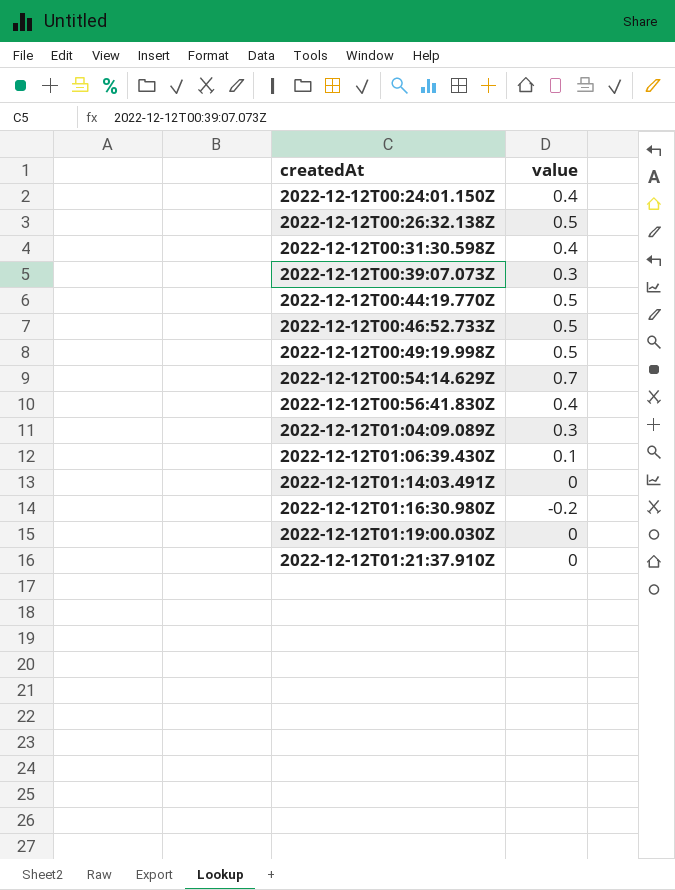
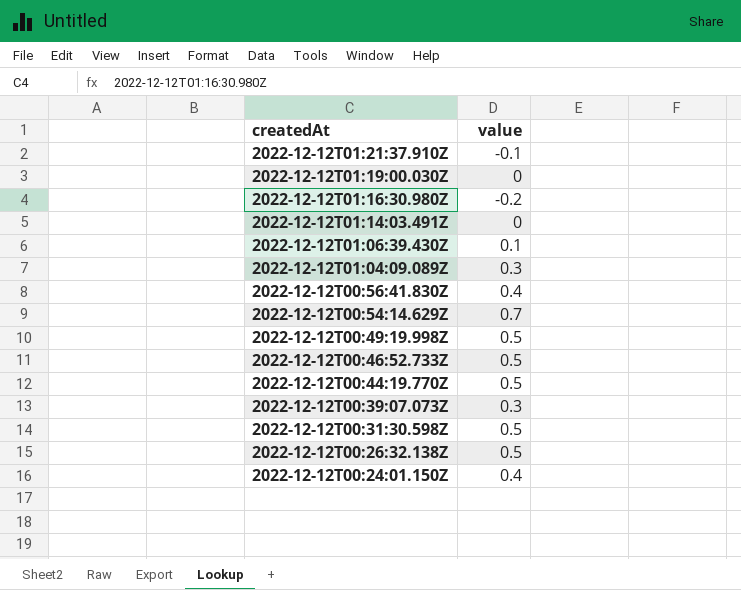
row order: createdAt ascending -> createdAt descending
2022-12-12T01:21:37.910Z | value: 0 -> -0.1
2022-12-12T00:31:30.598Z | value: 0.4 -> 0.5

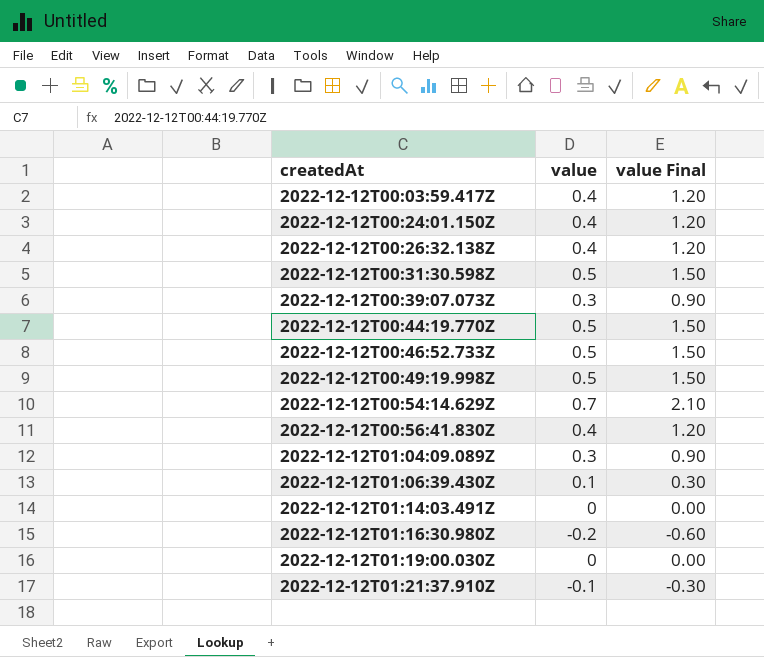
row order: createdAt descending -> createdAt ascending
column value Final | formula: none -> [value] * 3
row 2022-12-12T00:03:59.417Z: none -> 0.4 | 1.20
2022-12-12T00:26:32.138Z | value: 0.5 -> 0.4

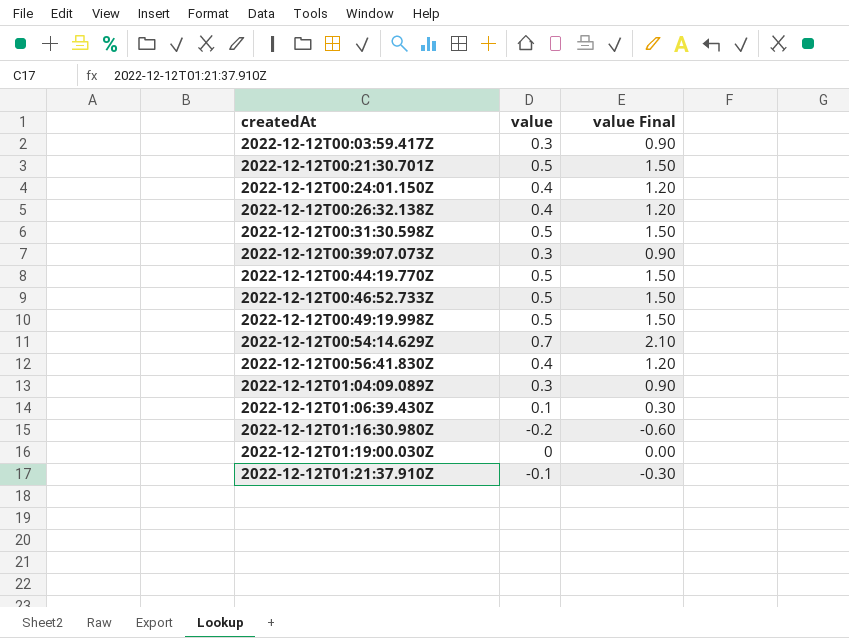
row 2022-12-12T01:14:03.491Z: 0 | 0.00 -> none
2022-12-12T00:03:59.417Z | value: 0.4 -> 0.3
2022-12-12T00:03:59.417Z | value Final: 1.20 -> 0.90
row 2022-12-12T00:21:30.701Z: none -> 0.5 | 1.50

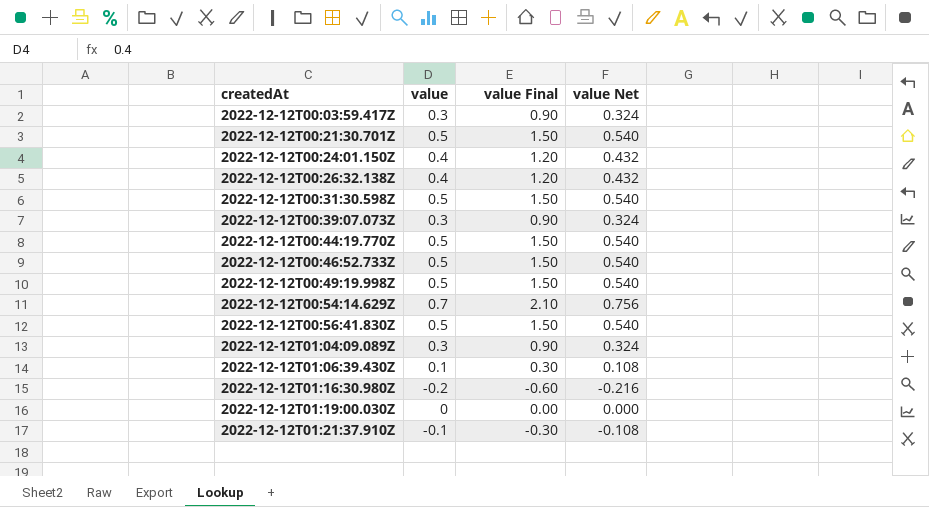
column value Net | formula: none -> [value] * 1.08
2022-12-12T00:56:41.830Z | value: 0.4 -> 0.5
2022-12-12T00:56:41.830Z | value Final: 1.20 -> 1.50

